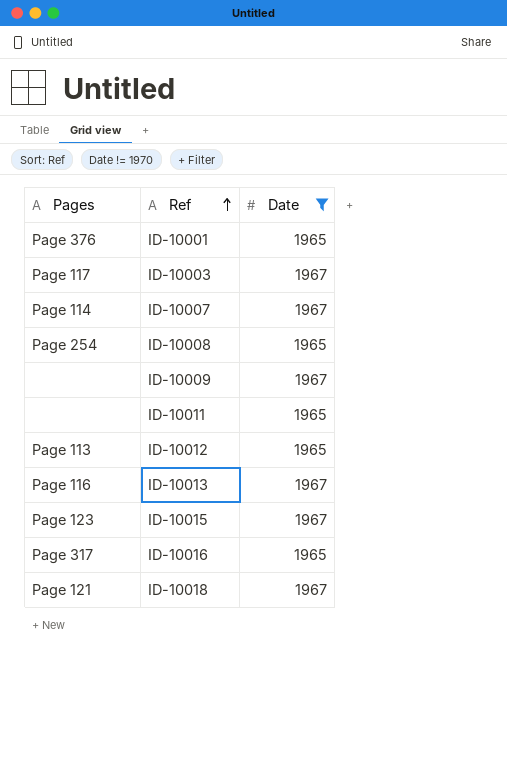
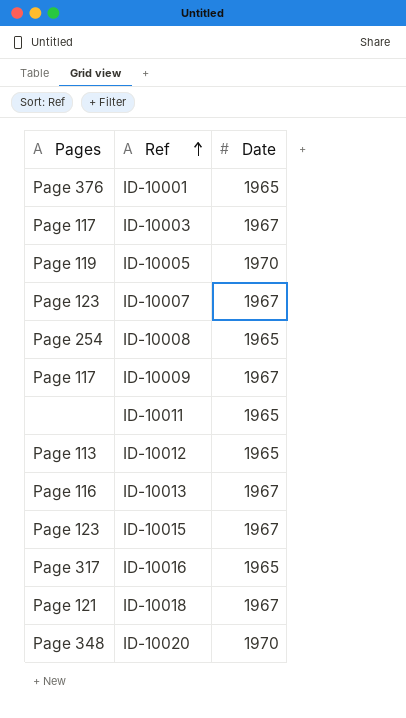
filter: Date != 1970 -> none
ID-10007 | Pages: Page 114 -> Page 123
ID-10009 | Pages: none -> Page 117

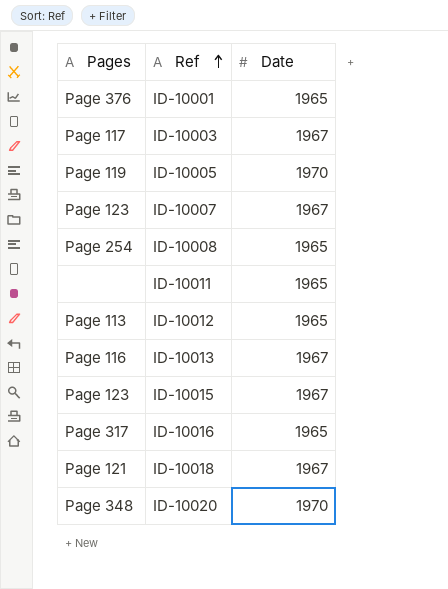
row ID-10009: Page 117 | 1967 -> none

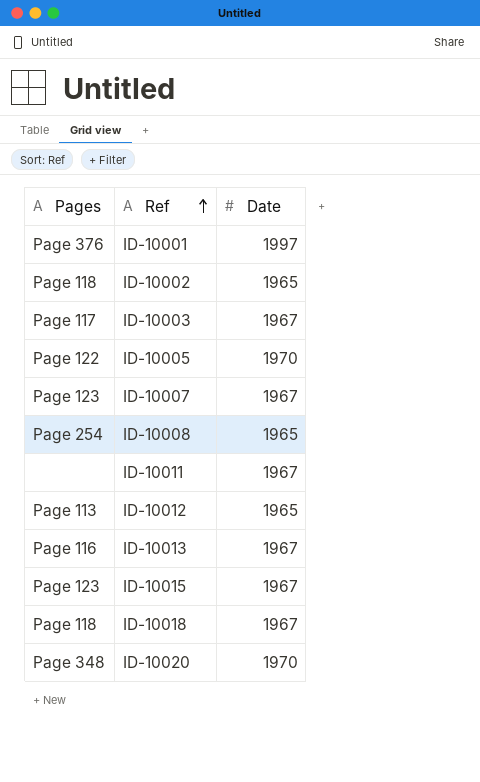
row ID-10016: Page 317 | 1965 -> none
ID-10001 | Date: 1965 -> 1997
row ID-10002: none -> Page 118 | 1965
ID-10005 | Pages: Page 119 -> Page 122
ID-10011 | Date: 1965 -> 1967
ID-10018 | Pages: Page 121 -> Page 118

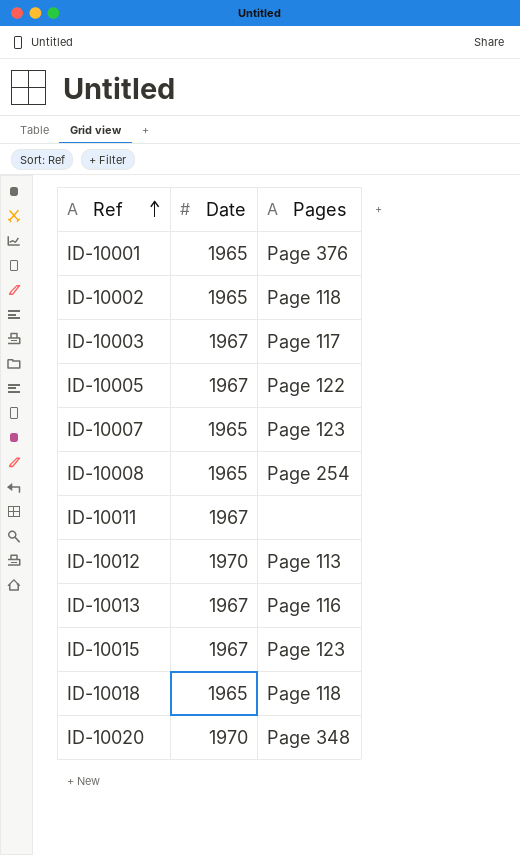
column Pages | position: 1 -> 3
ID-10001 | Date: 1997 -> 1965
ID-10005 | Date: 1970 -> 1967
ID-10007 | Date: 1967 -> 1965
ID-10012 | Date: 1965 -> 1970
ID-10018 | Date: 1967 -> 1965

